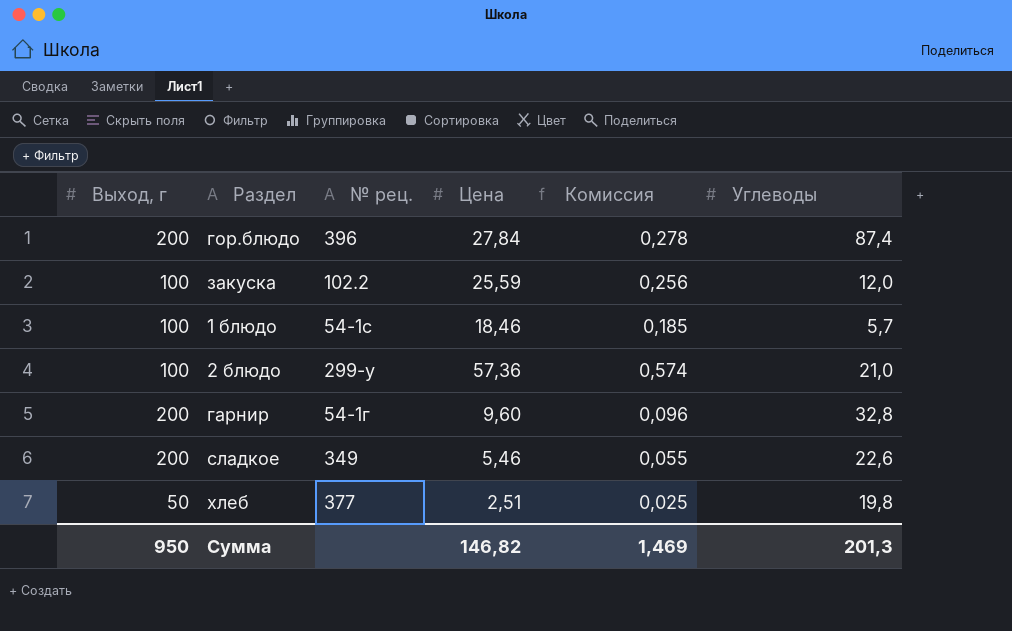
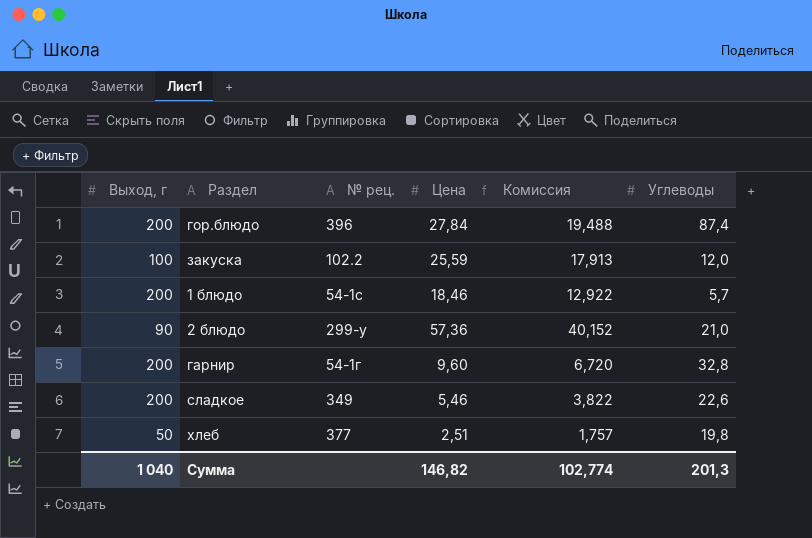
column Комиссия | formula: [Цена] * 0,01 -> [Цена] * 0,7
1 блюдо | Выход, г: 100 -> 200
2 блюдо | Выход, г: 100 -> 90
Сумма | Выход, г: 950 -> 1 040
Сумма | Комиссия: 1,469 -> 102,774

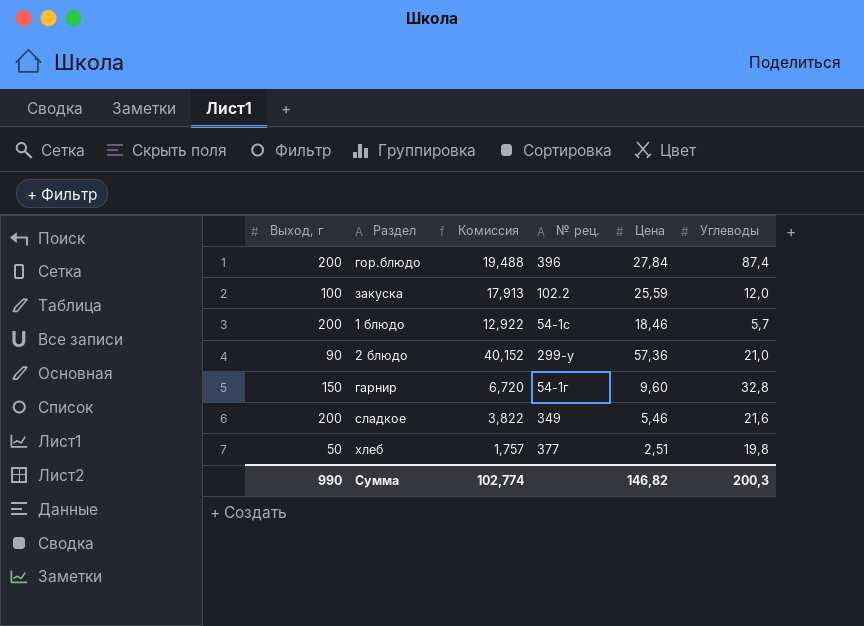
column Комиссия | position: 5 -> 3
гарнир | Выход, г: 200 -> 150
сладкое | Углеводы: 22,6 -> 21,6
Сумма | Выход, г: 1 040 -> 990
Сумма | Углеводы: 201,3 -> 200,3

